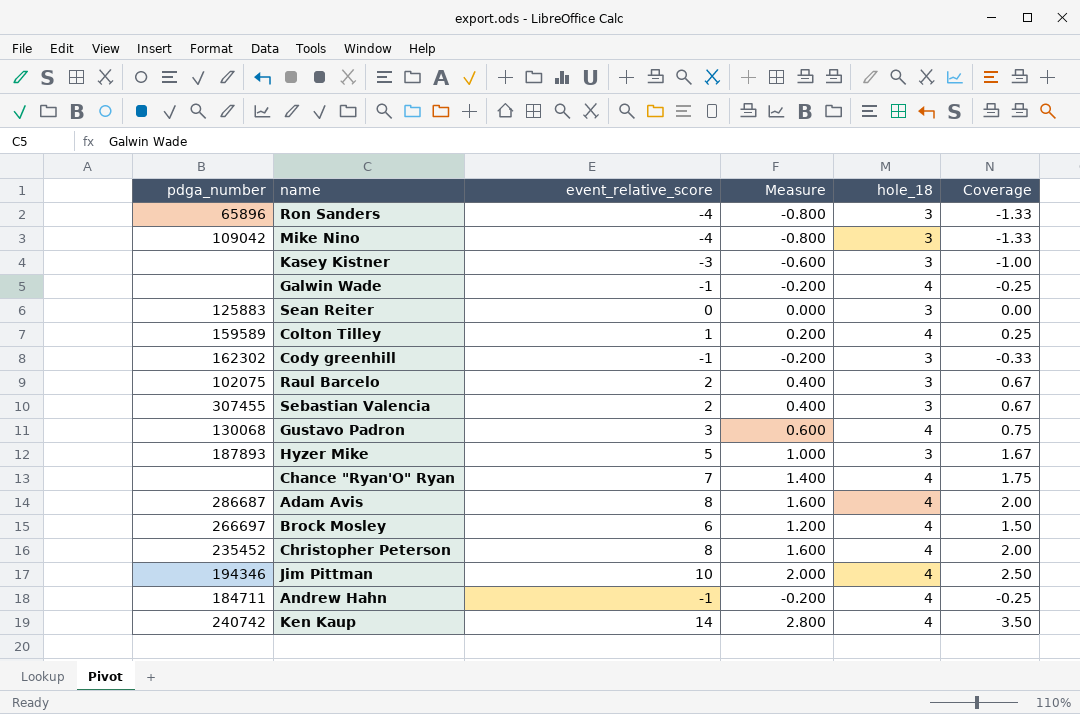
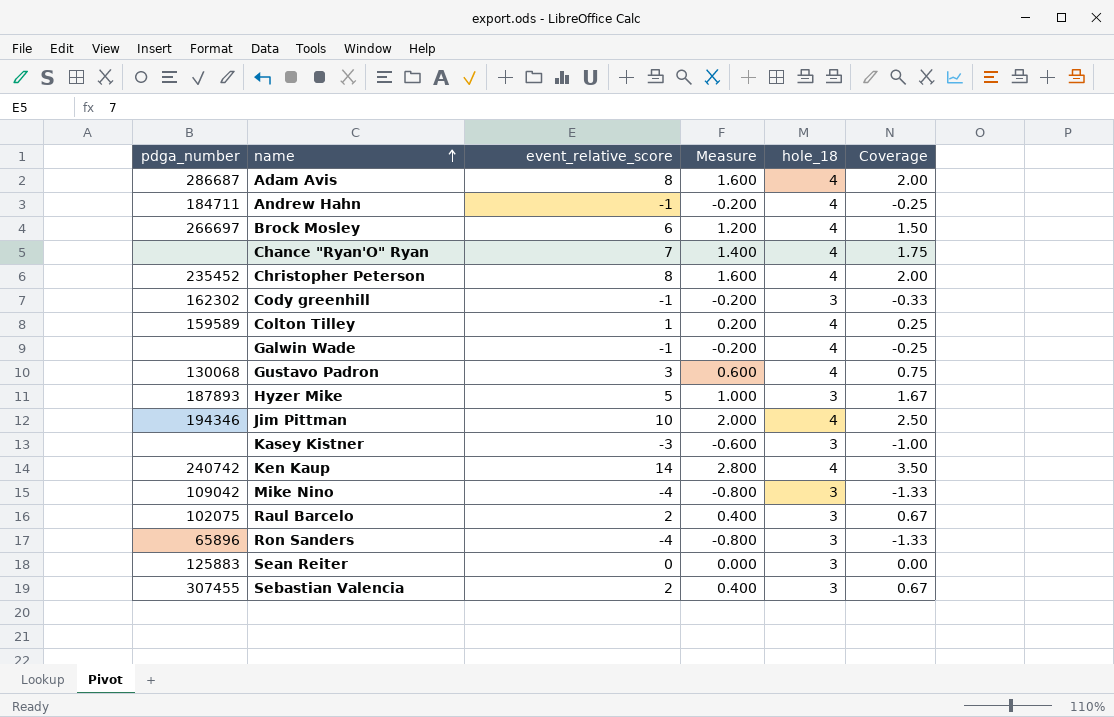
row order: none -> name ascending

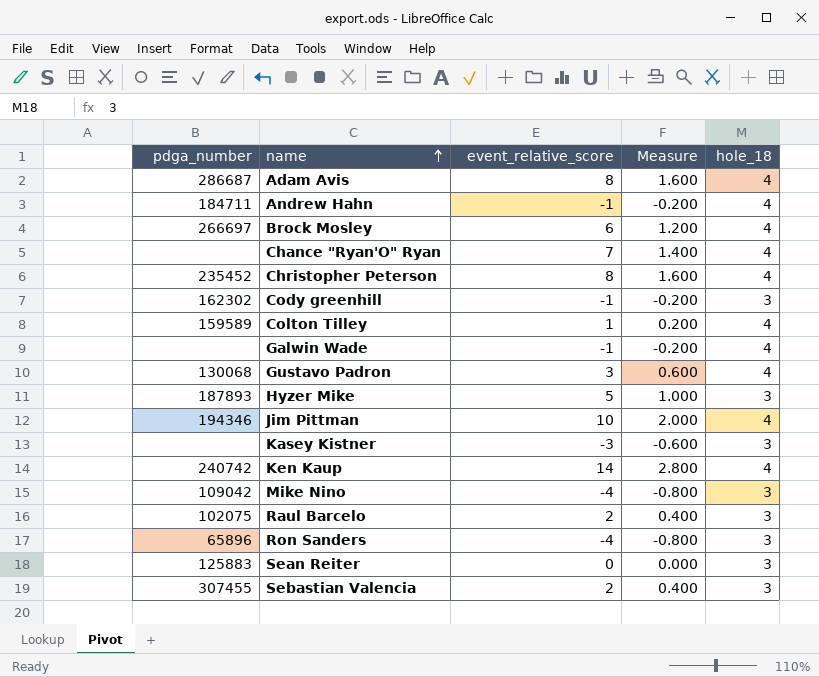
column Coverage | formula: [event_relative_score] / [hole_18] -> none

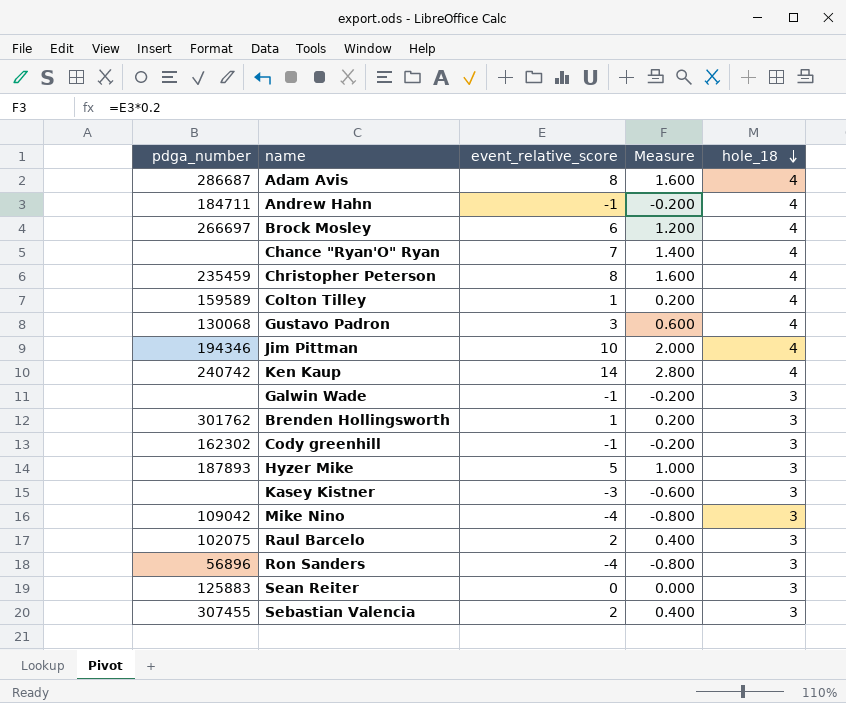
row order: name ascending -> hole_18 descending
Christopher Peterson | pdga_number: 235452 -> 235459
Galwin Wade | hole_18: 4 -> 3
row Brenden Hollingsworth: none -> 301762 | 1 | 0.200 | 3
Ron Sanders | pdga_number: 65896 -> 56896

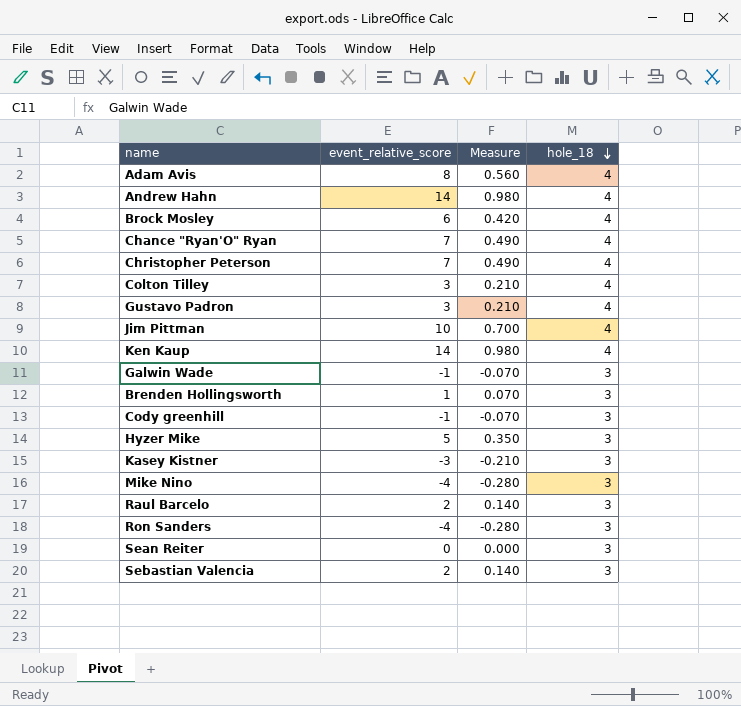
column pdga_number | position: 1 -> none
column Measure | formula: [event_relative_score] * 0.2 -> [event_relative_score] * 0.07
Andrew Hahn | event_relative_score: -1 -> 14
Christopher Peterson | event_relative_score: 8 -> 7
Colton Tilley | event_relative_score: 1 -> 3

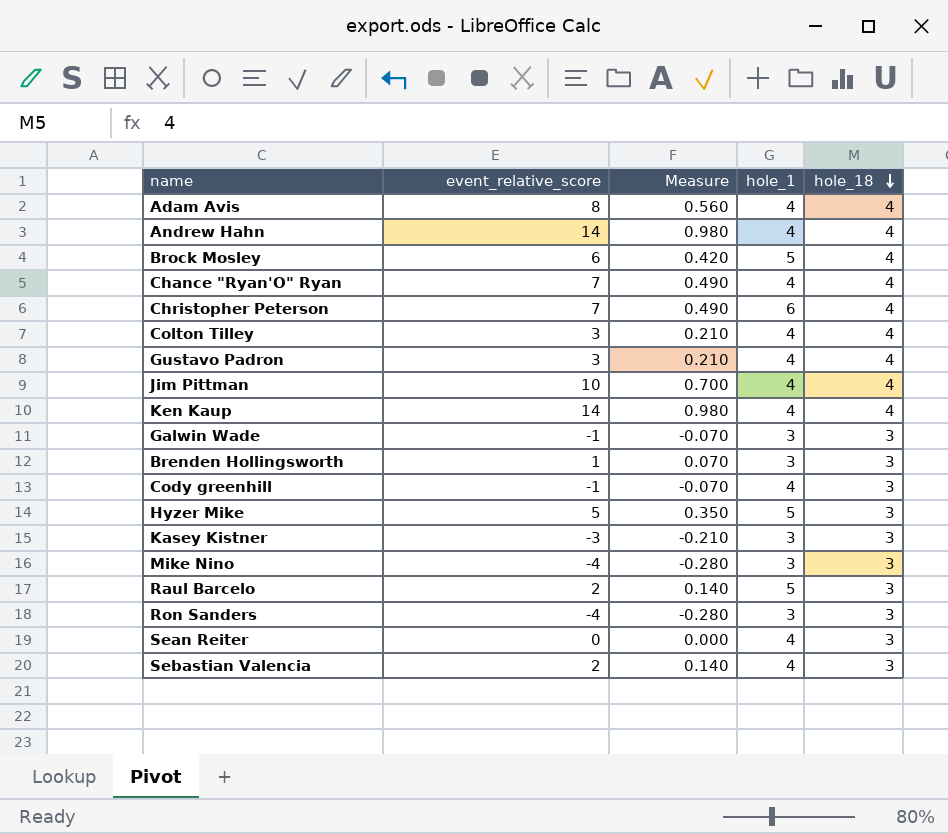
column hole_1 | position: none -> 4

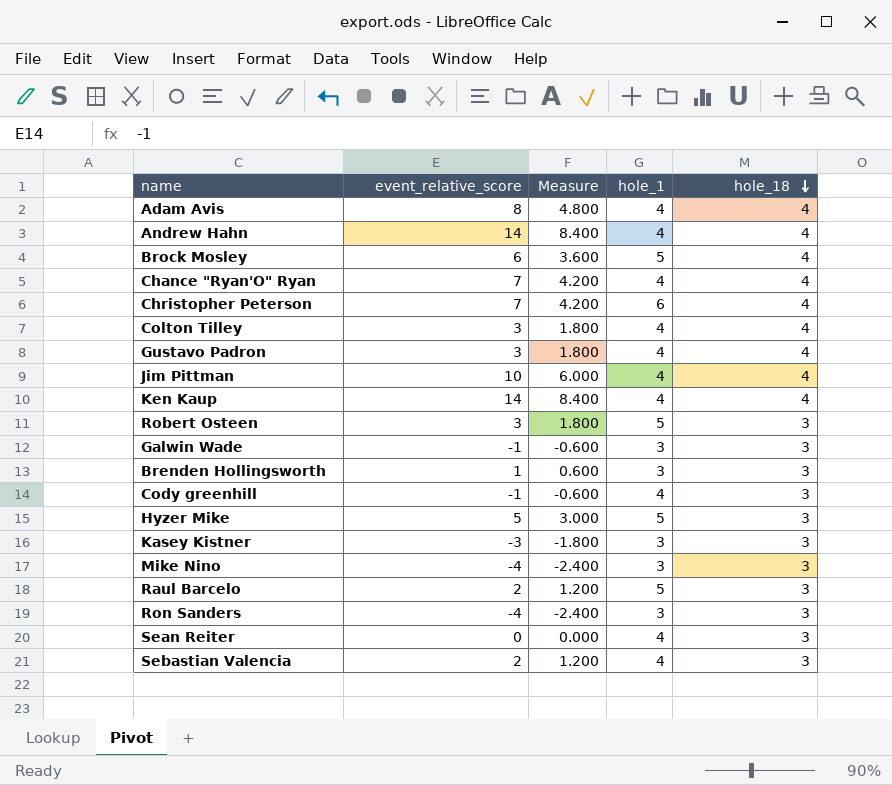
column Measure | formula: [event_relative_score] * 0.07 -> [event_relative_score] * 0.6
row Robert Osteen: none -> 3 | 1.800 | 5 | 3

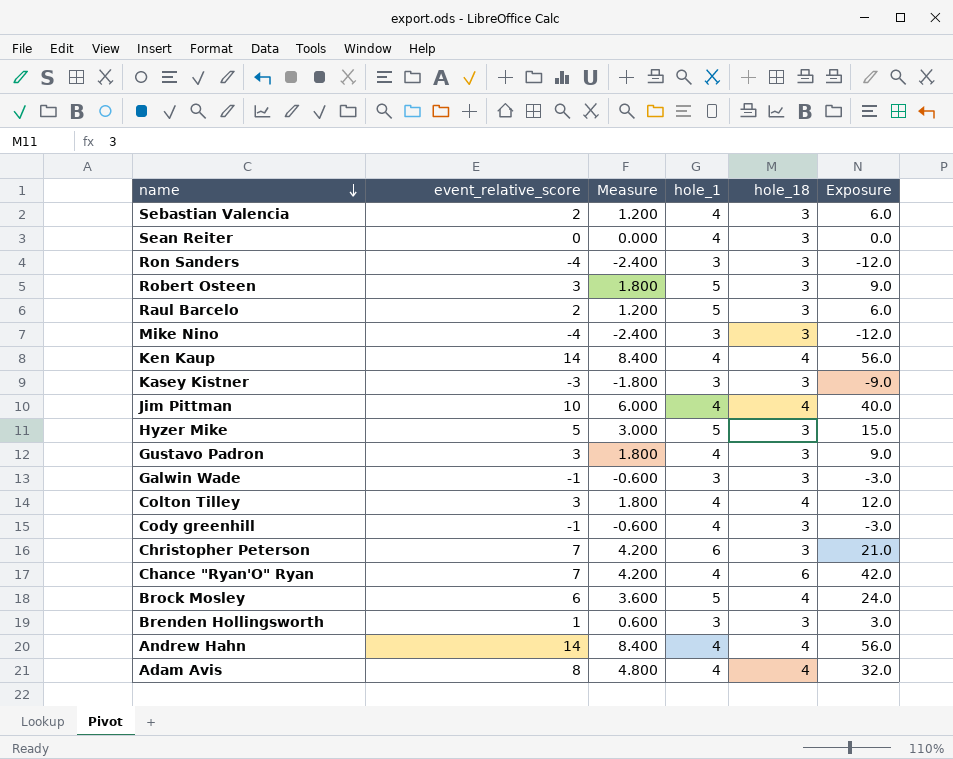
row order: hole_18 descending -> name descending
column Exposure | formula: none -> [event_relative_score] * [hole_18]
Gustavo Padron | hole_18: 4 -> 3
Christopher Peterson | hole_18: 4 -> 3
Chance "Ryan'O" Ryan | hole_18: 4 -> 6

